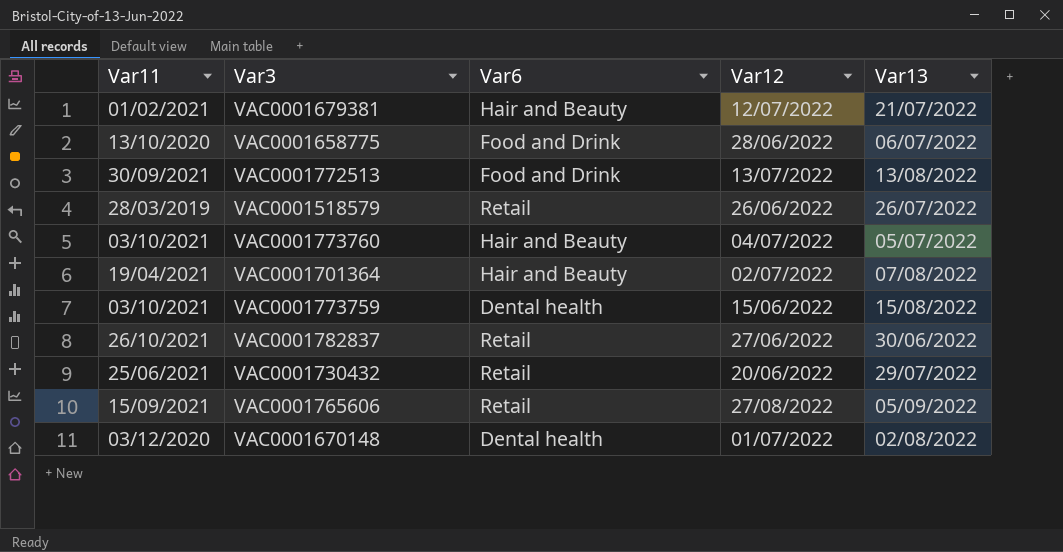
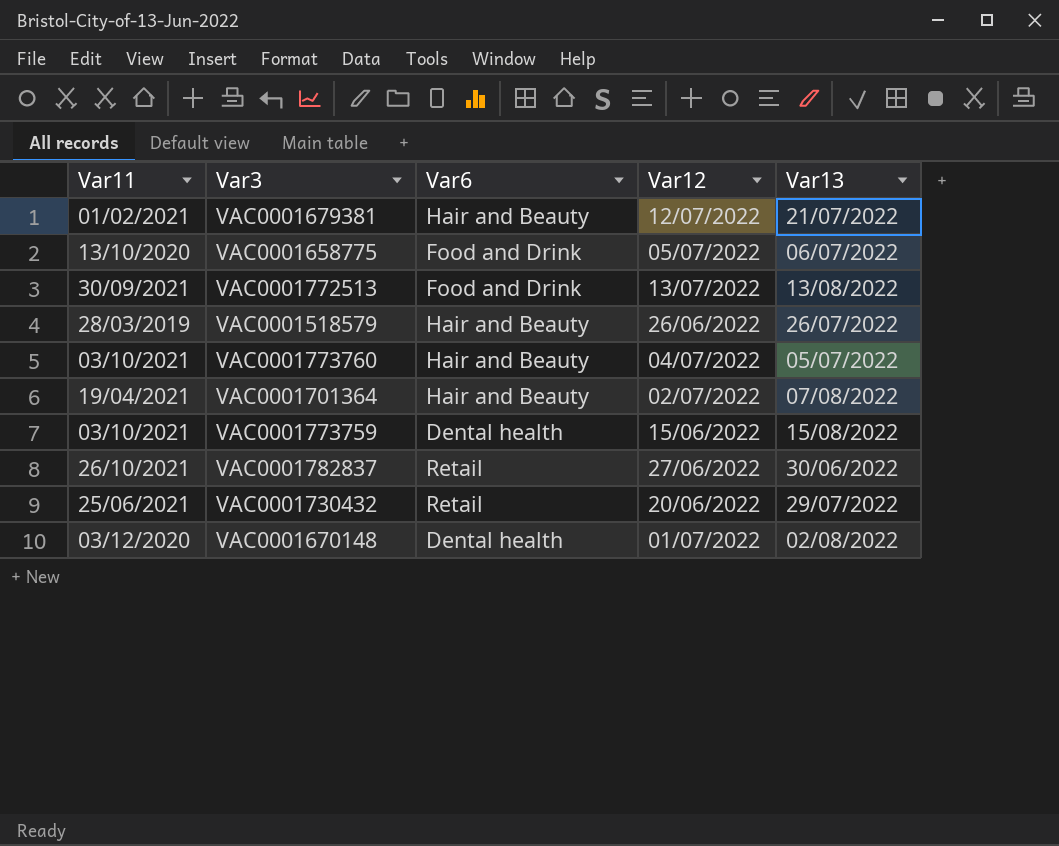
row VAC0001765606: 15/09/2021 | Retail | 27/08/2022 | 05/09/2022 -> none
VAC0001658775 | Var12: 28/06/2022 -> 05/07/2022
VAC0001518579 | Var6: Retail -> Hair and Beauty

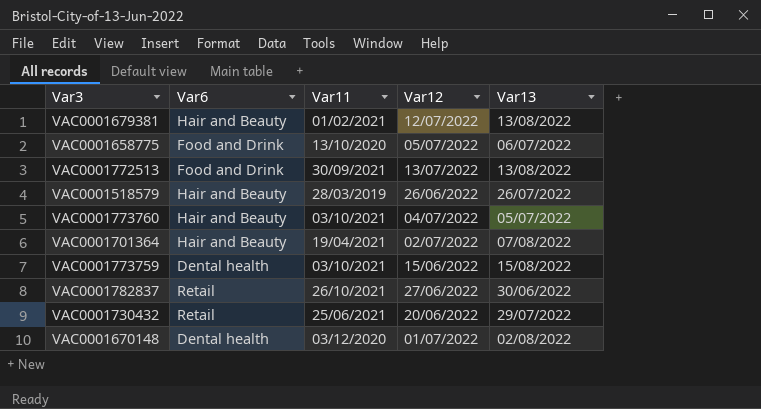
column Var11 | position: 1 -> 3
VAC0001679381 | Var13: 21/07/2022 -> 13/08/2022

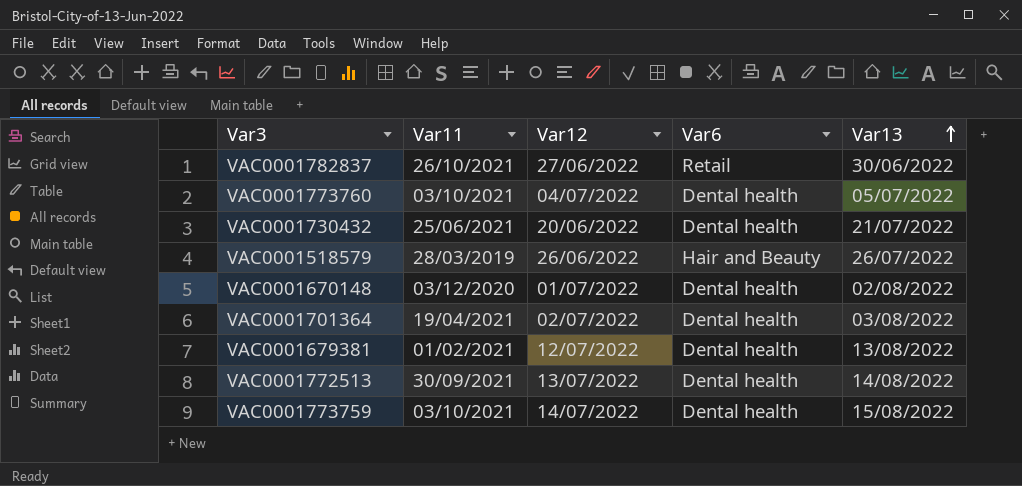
row order: none -> Var13 ascending
column Var6 | position: 2 -> 4
row VAC0001658775: Food and Drink | 13/10/2020 | 05/07/2022 | 06/07/2022 -> none
VAC0001773760 | Var6: Hair and Beauty -> Dental health
VAC0001730432 | Var6: Retail -> Dental health
VAC0001730432 | Var13: 29/07/2022 -> 21/07/2022
VAC0001701364 | Var6: Hair and Beauty -> Dental health
VAC0001701364 | Var13: 07/08/2022 -> 03/08/2022
VAC0001679381 | Var6: Hair and Beauty -> Dental health
VAC0001772513 | Var6: Food and Drink -> Dental health
VAC0001772513 | Var13: 13/08/2022 -> 14/08/2022
VAC0001773759 | Var12: 15/06/2022 -> 14/07/2022

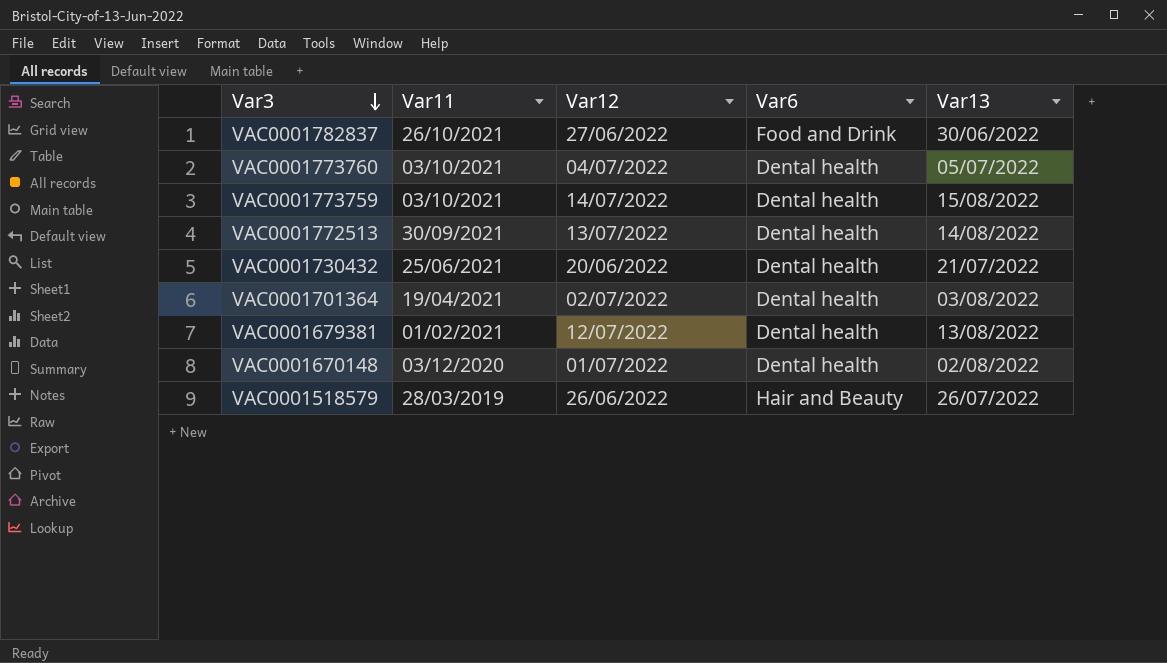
row order: Var13 ascending -> Var3 descending
VAC0001782837 | Var6: Retail -> Food and Drink

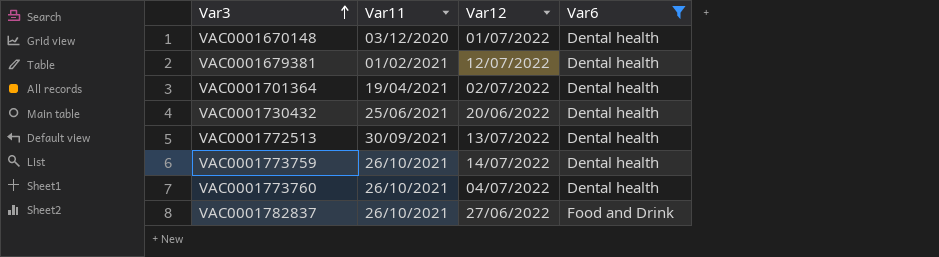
filter: none -> Var6 != Hair and Beauty
row order: Var3 descending -> Var3 ascending
column Var13 | position: 5 -> none
VAC0001773759 | Var11: 03/10/2021 -> 26/10/2021
VAC0001773760 | Var11: 03/10/2021 -> 26/10/2021

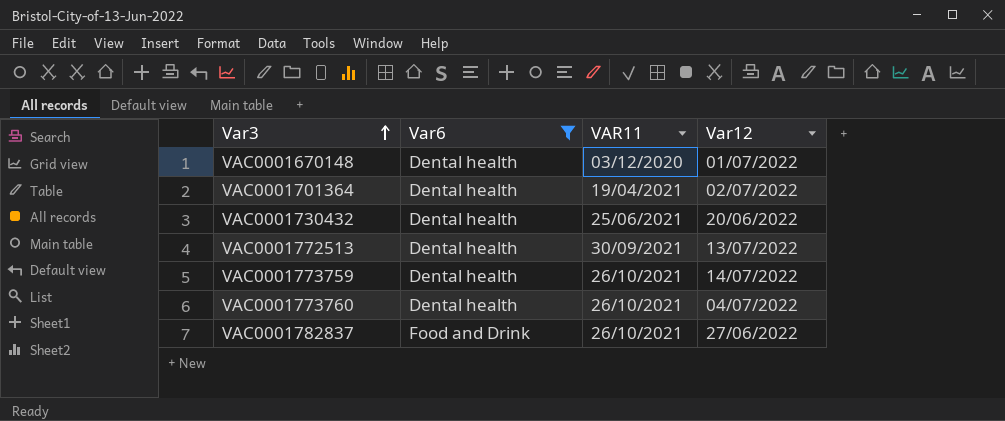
column Var6 | position: 4 -> 2
column name: Var11 -> VAR11
row VAC0001679381: 01/02/2021 | 12/07/2022 | Dental health -> none

